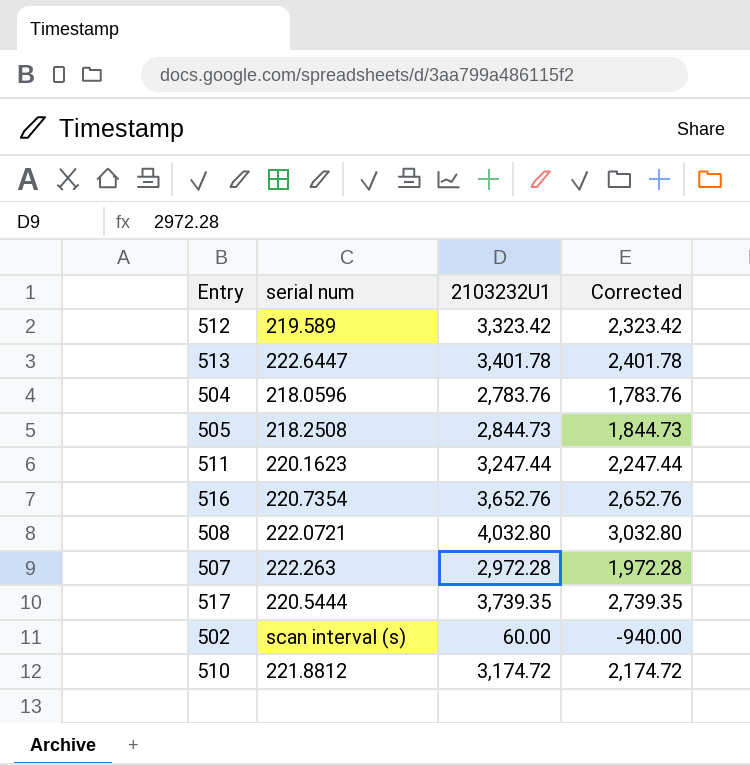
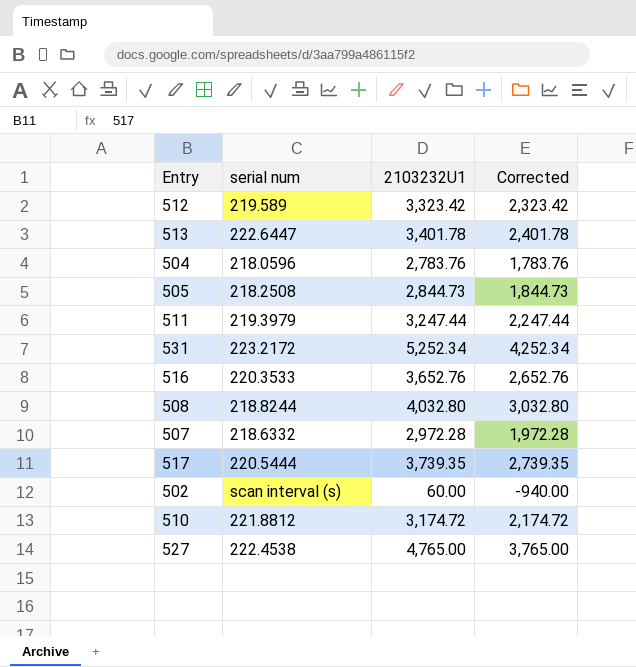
511 | serial num: 220.1623 -> 219.3979
row 531: none -> 223.2172 | 5,252.34 | 4,252.34
516 | serial num: 220.7354 -> 220.3533
508 | serial num: 222.0721 -> 218.8244
507 | serial num: 222.263 -> 218.6332
row 527: none -> 222.4538 | 4,765.00 | 3,765.00

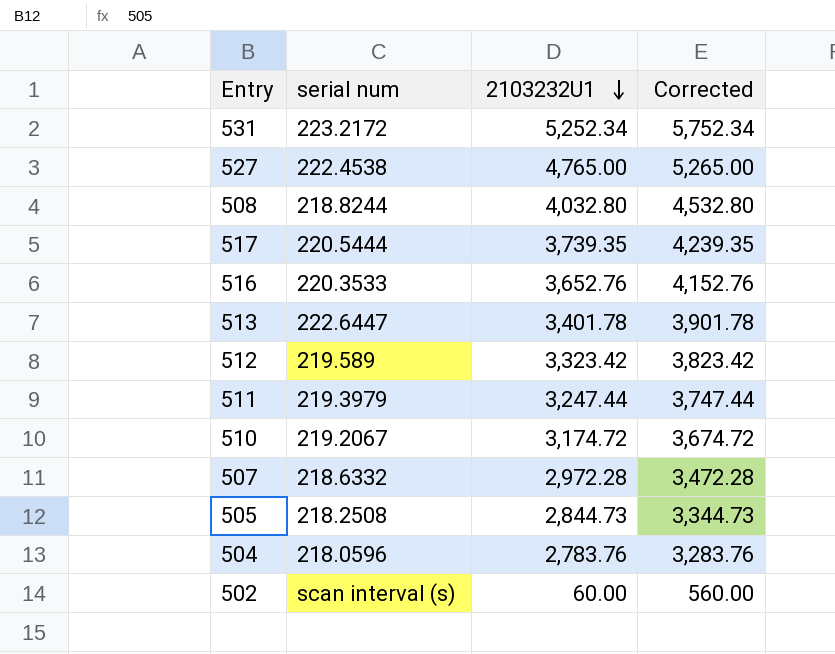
row order: none -> 2103232U1 descending
column Corrected | formula: [2103232U1] - 1000 -> [2103232U1] + 500
510 | serial num: 221.8812 -> 219.2067

